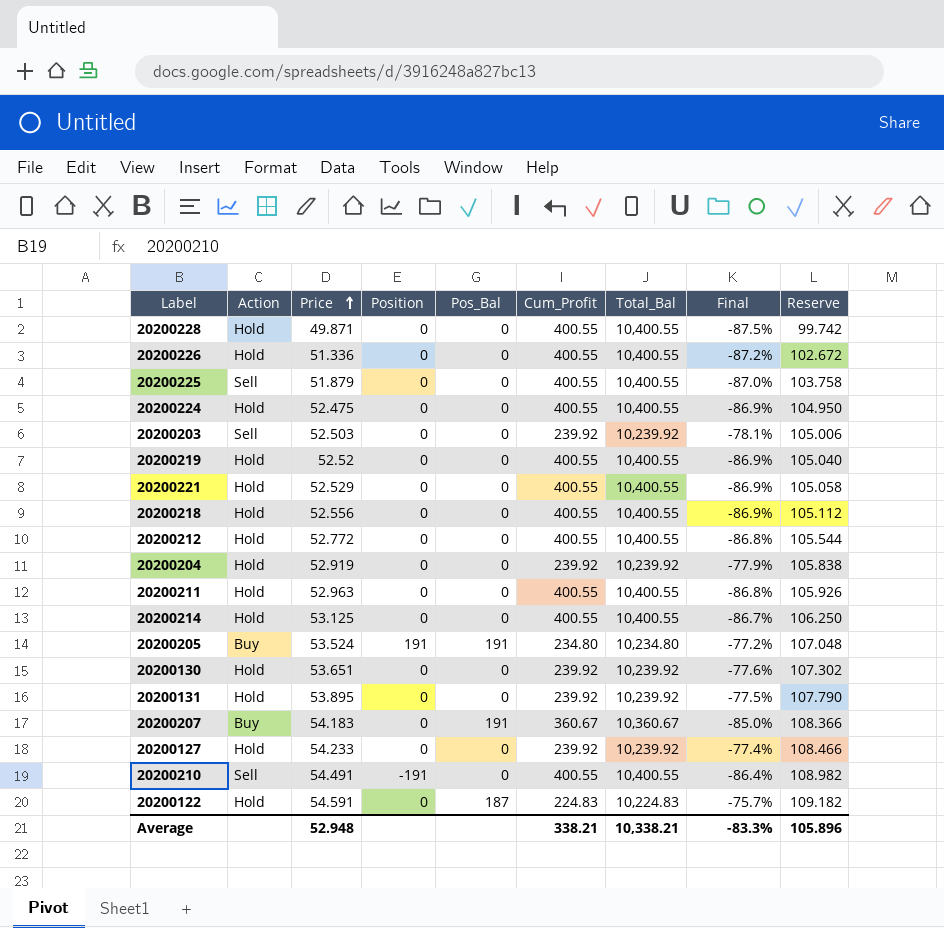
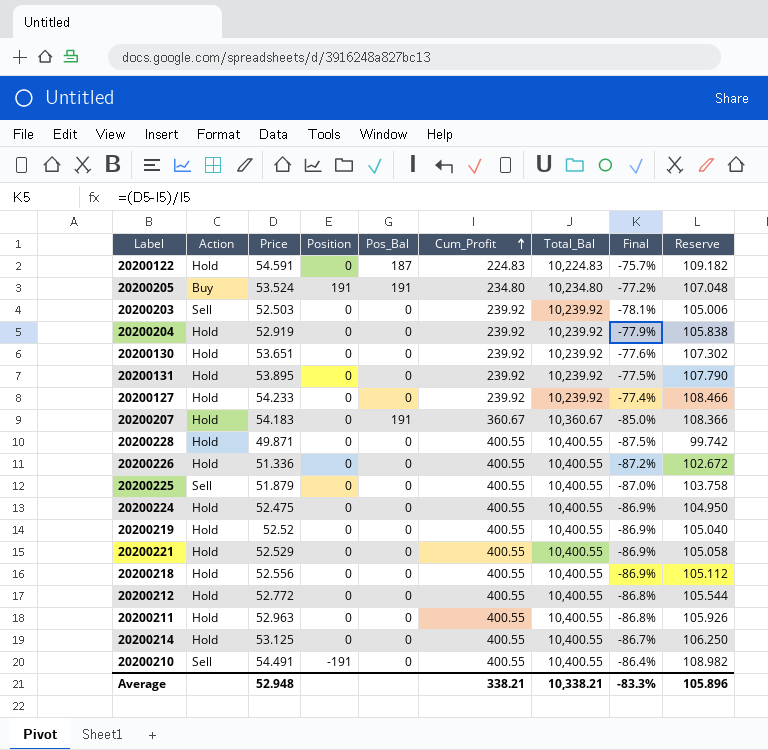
row order: Price ascending -> Cum_Profit ascending
20200207 | Action: Buy -> Hold

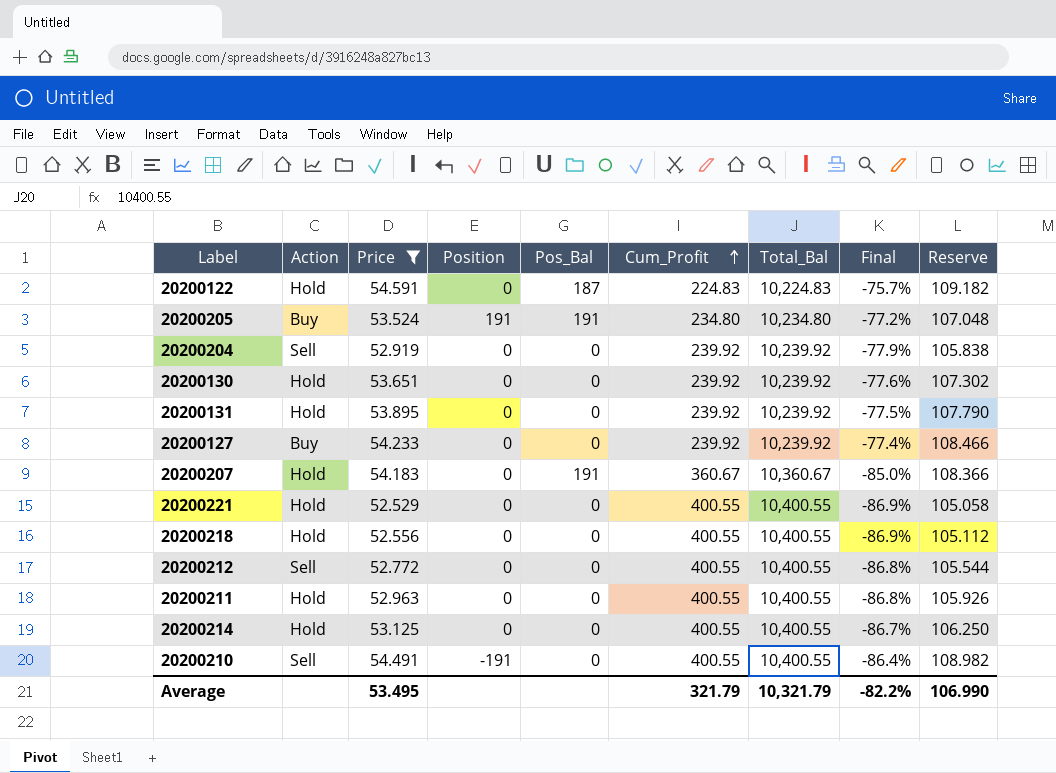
filter: none -> Price >= 52.529
20200204 | Action: Hold -> Sell
20200127 | Action: Hold -> Buy
20200212 | Action: Hold -> Sell
Average | Price: 52.948 -> 53.495
Average | Cum_Profit: 338.21 -> 321.79
Average | Total_Bal: 10,338.21 -> 10,321.79
Average | Final: -83.3% -> -82.2%
Average | Reserve: 105.896 -> 106.990

